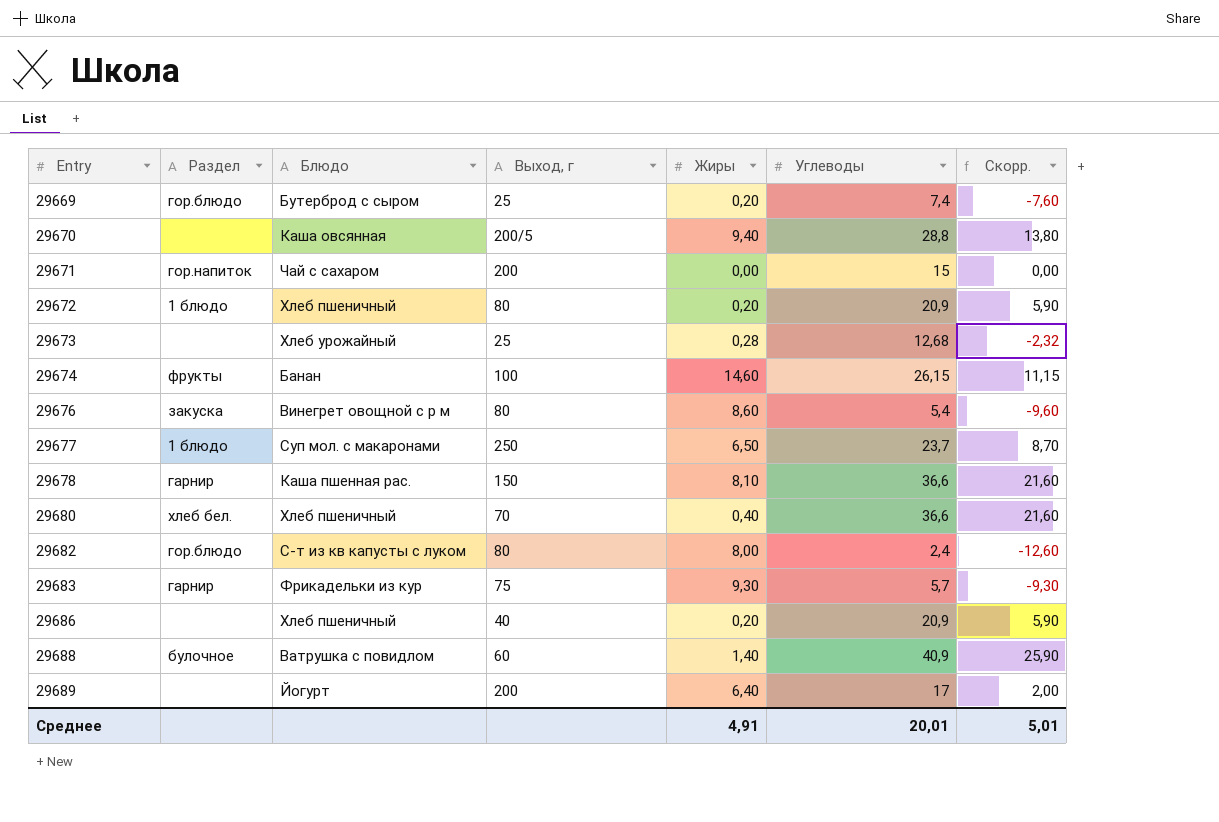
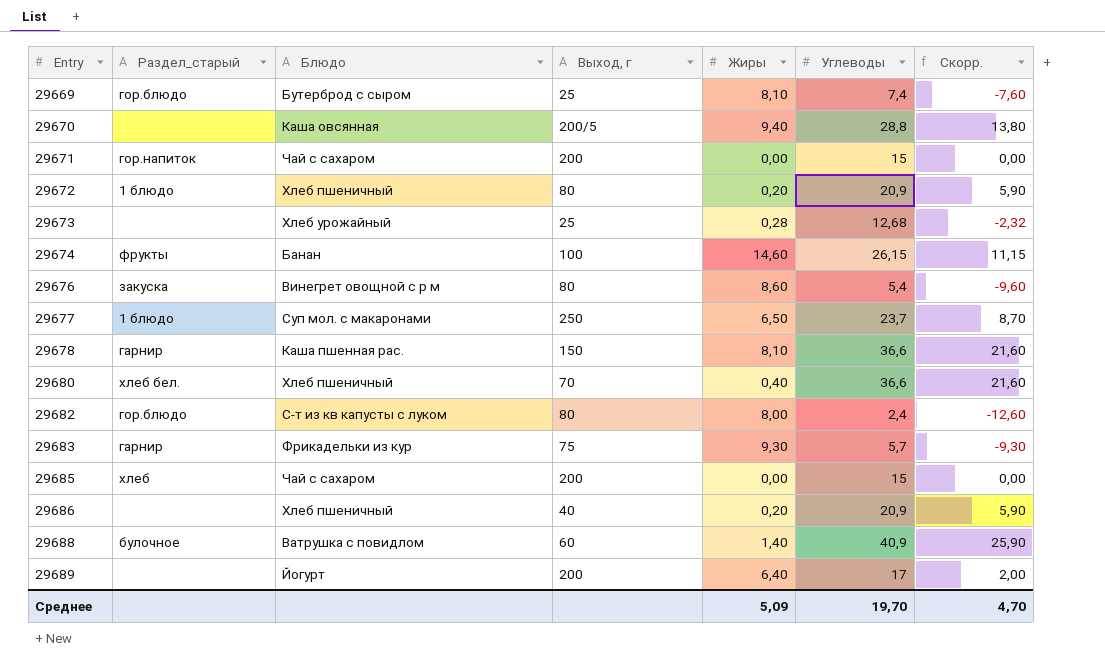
column name: Раздел -> Раздел_старый
29669 | Жиры: 0,20 -> 8,10
row 29685: none -> хлеб | Чай с сахаром | 200 | 0,00 | 15 | 0,00
Среднее | Жиры: 4,91 -> 5,09
Среднее | Углеводы: 20,01 -> 19,70
Среднее | Скорр.: 5,01 -> 4,70

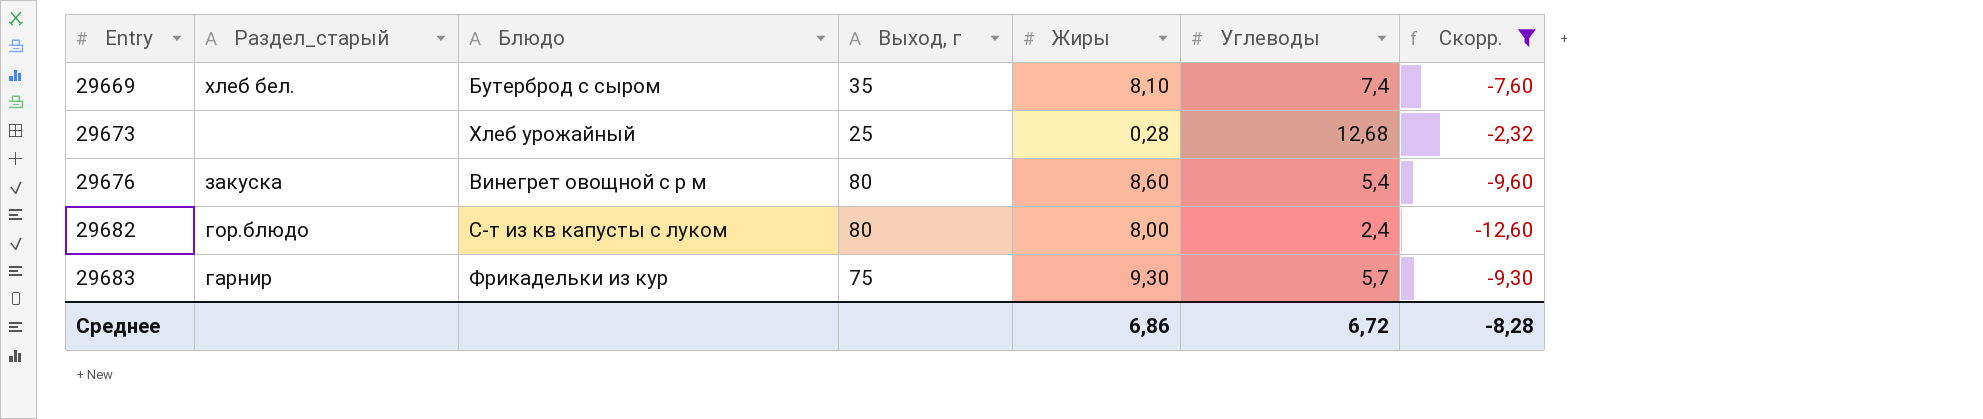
filter: none -> Скорр. <= -2,32
29669 | Раздел_старый: гор.блюдо -> хлеб бел.
29669 | Выход, г: 25 -> 35
Среднее | Жиры: 5,09 -> 6,86
Среднее | Углеводы: 19,70 -> 6,72
Среднее | Скорр.: 4,70 -> -8,28

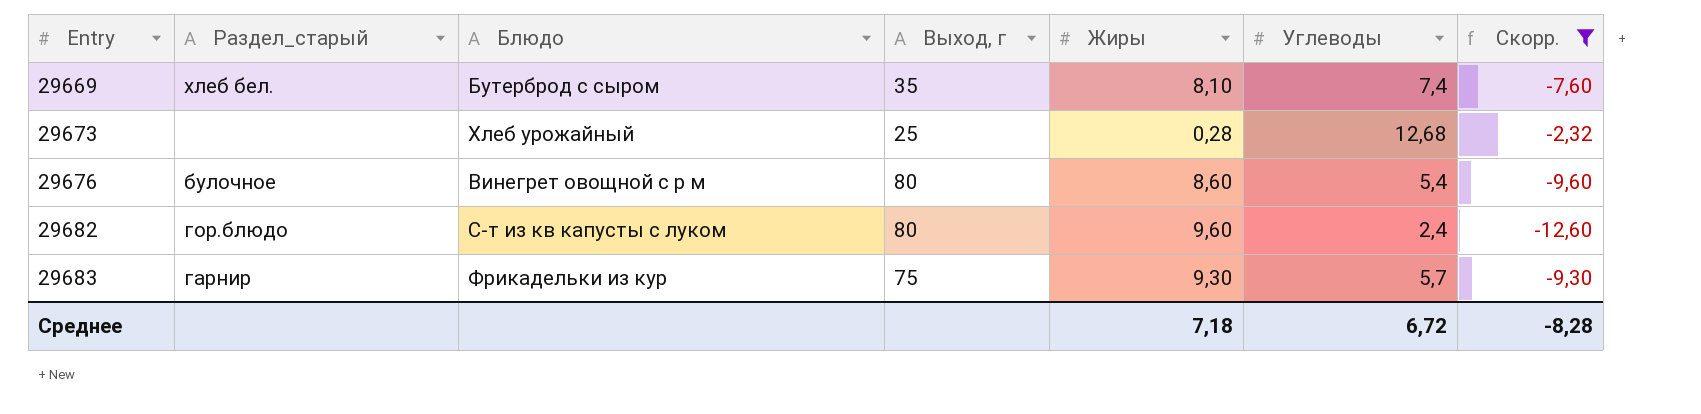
29676 | Раздел_старый: закуска -> булочное
29682 | Жиры: 8,00 -> 9,60
Среднее | Жиры: 6,86 -> 7,18

